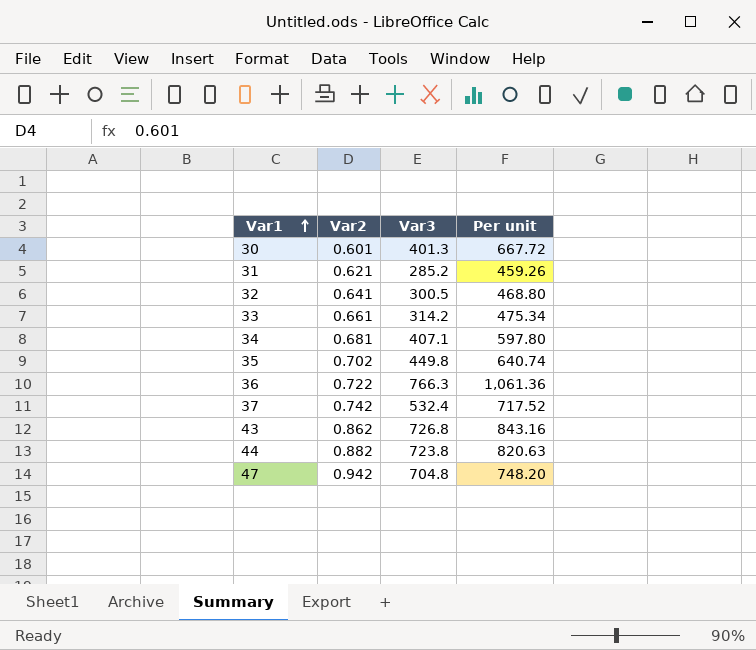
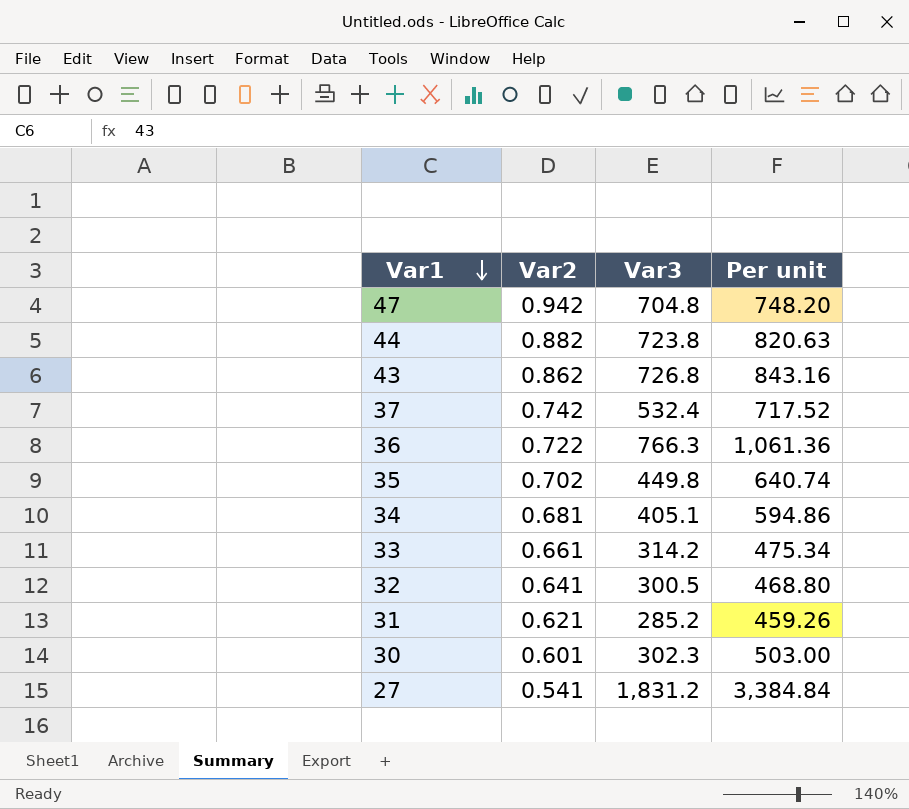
row order: Var1 ascending -> Var1 descending
34 | Var3: 407.1 -> 405.1
34 | Per unit: 597.80 -> 594.86
30 | Var3: 401.3 -> 302.3
30 | Per unit: 667.72 -> 503.00
row 27: none -> 0.541 | 1,831.2 | 3,384.84

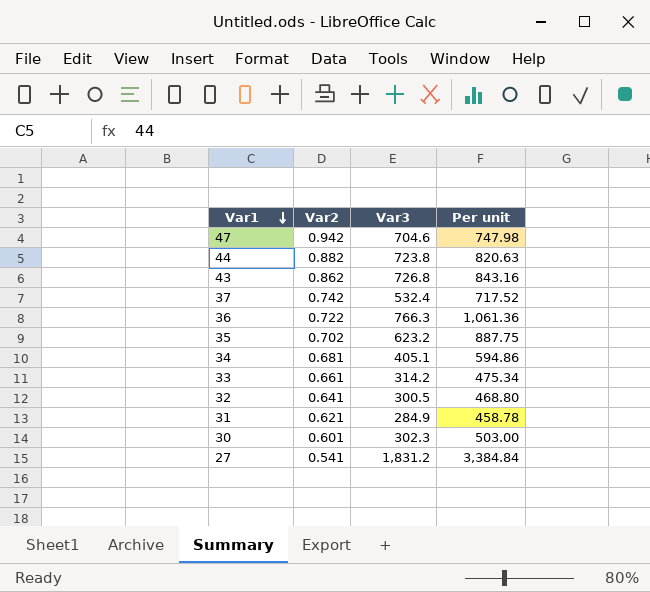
47 | Var3: 704.8 -> 704.6
47 | Per unit: 748.20 -> 747.98
35 | Var3: 449.8 -> 623.2
35 | Per unit: 640.74 -> 887.75
31 | Var3: 285.2 -> 284.9
31 | Per unit: 459.26 -> 458.78

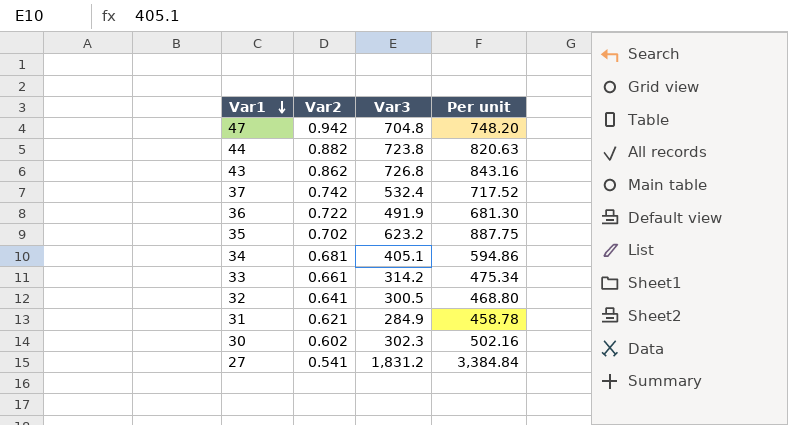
47 | Var3: 704.6 -> 704.8
47 | Per unit: 747.98 -> 748.20
36 | Var3: 766.3 -> 491.9
36 | Per unit: 1,061.36 -> 681.30
30 | Var2: 0.601 -> 0.602
30 | Per unit: 503.00 -> 502.16

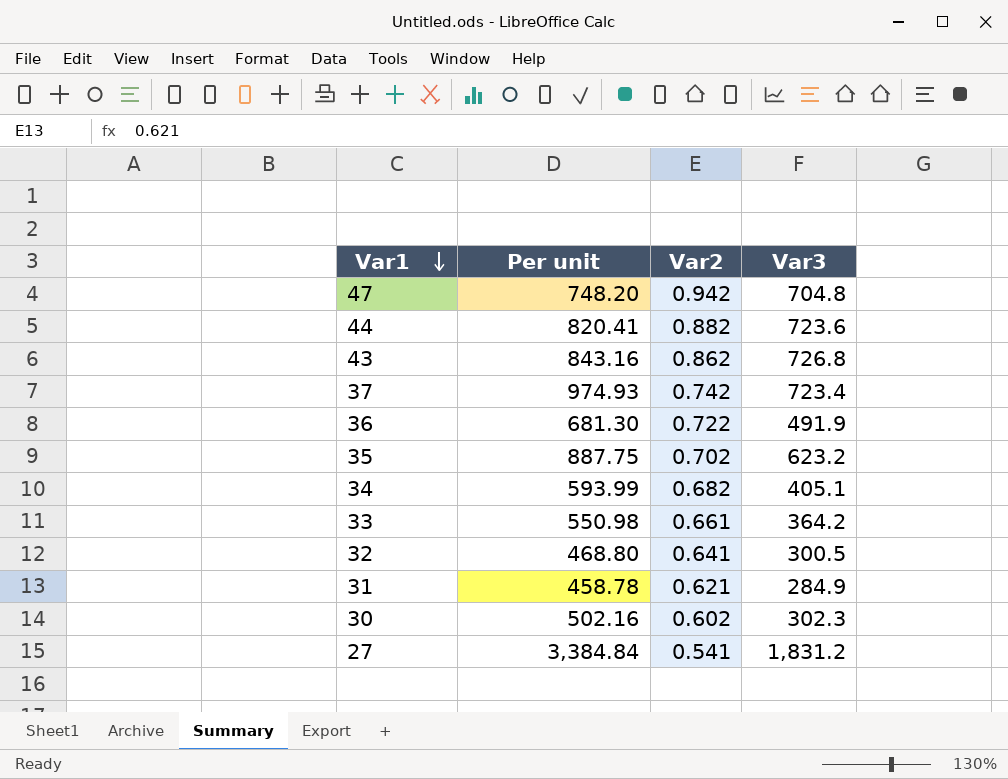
column Per unit | position: 4 -> 2
44 | Per unit: 820.63 -> 820.41
44 | Var3: 723.8 -> 723.6
37 | Per unit: 717.52 -> 974.93
37 | Var3: 532.4 -> 723.4
34 | Per unit: 594.86 -> 593.99
34 | Var2: 0.681 -> 0.682
33 | Per unit: 475.34 -> 550.98
33 | Var3: 314.2 -> 364.2

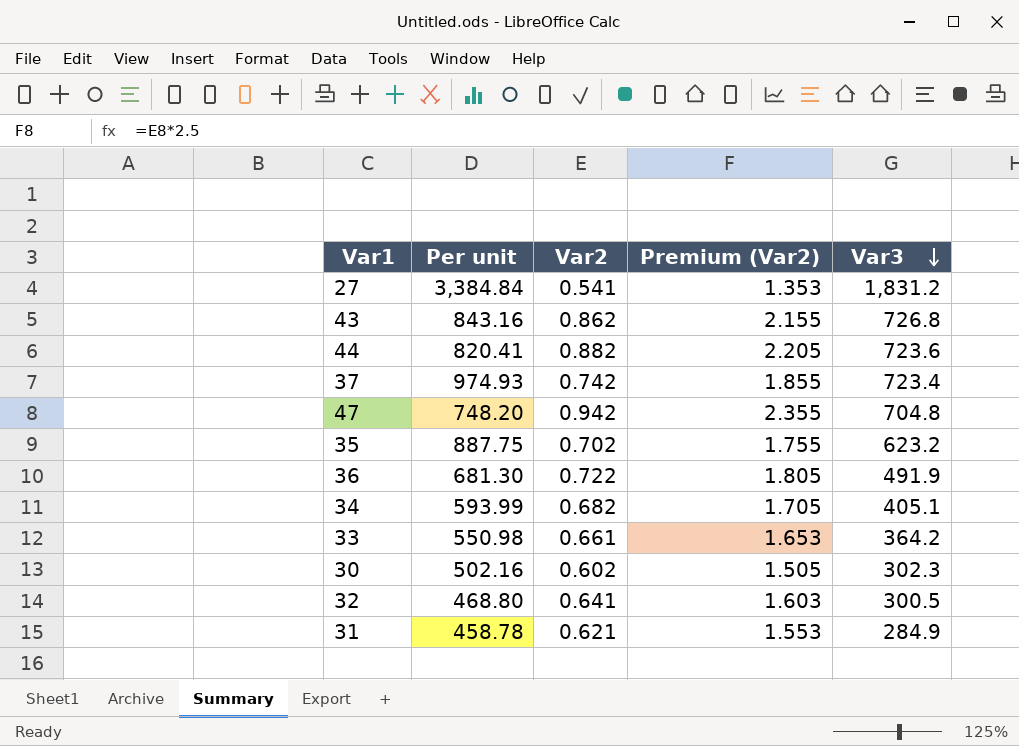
row order: Var1 descending -> Var3 descending
column Premium (Var2) | formula: none -> [Var2] * 2.5

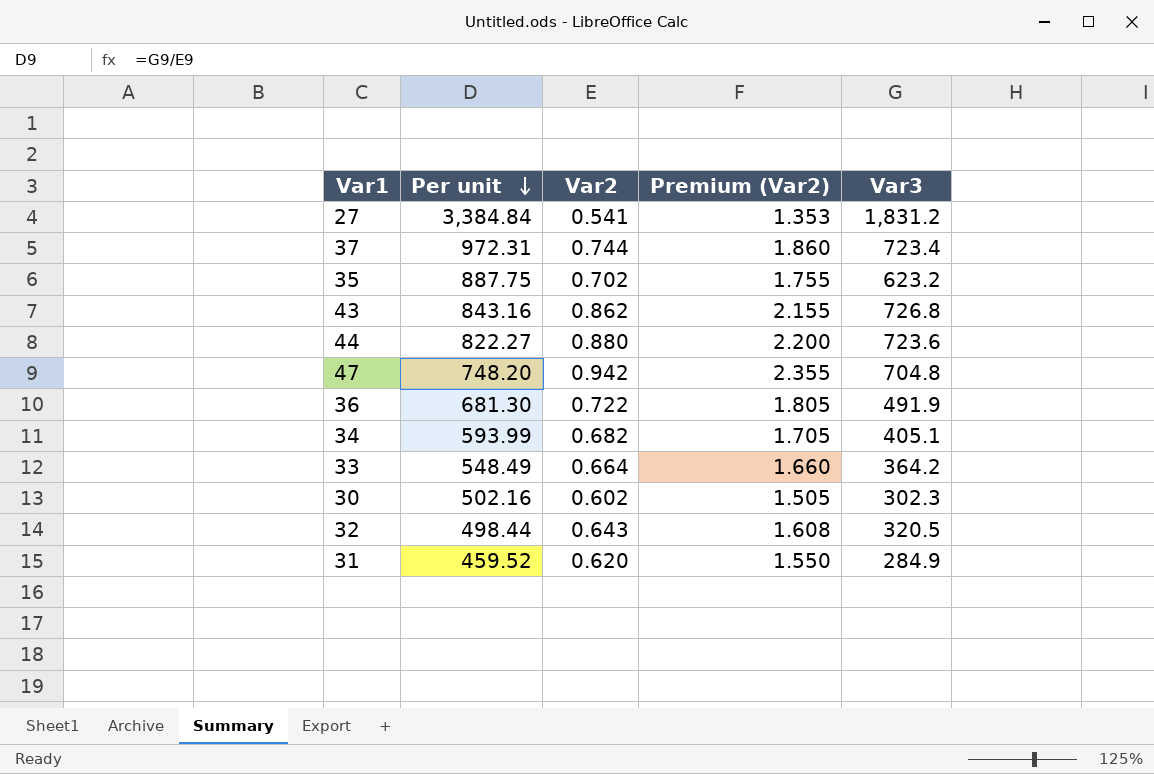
row order: Var3 descending -> Per unit descending
37 | Per unit: 974.93 -> 972.31
37 | Var2: 0.742 -> 0.744
37 | Premium (Var2): 1.855 -> 1.860
44 | Per unit: 820.41 -> 822.27
44 | Var2: 0.882 -> 0.880
44 | Premium (Var2): 2.205 -> 2.200
33 | Per unit: 550.98 -> 548.49
33 | Var2: 0.661 -> 0.664
33 | Premium (Var2): 1.653 -> 1.660
32 | Per unit: 468.80 -> 498.44
32 | Var2: 0.641 -> 0.643
32 | Premium (Var2): 1.603 -> 1.608
32 | Var3: 300.5 -> 320.5
31 | Per unit: 458.78 -> 459.52
31 | Var2: 0.621 -> 0.620
31 | Premium (Var2): 1.553 -> 1.550

